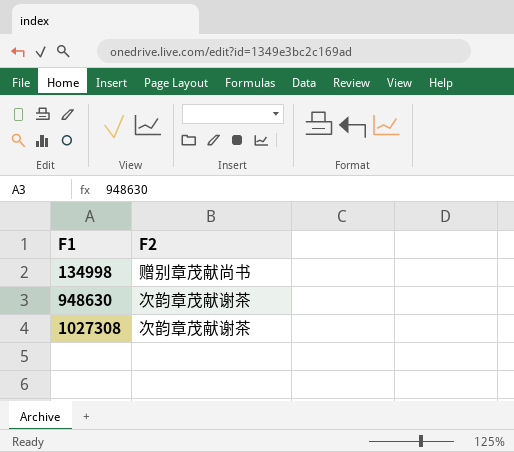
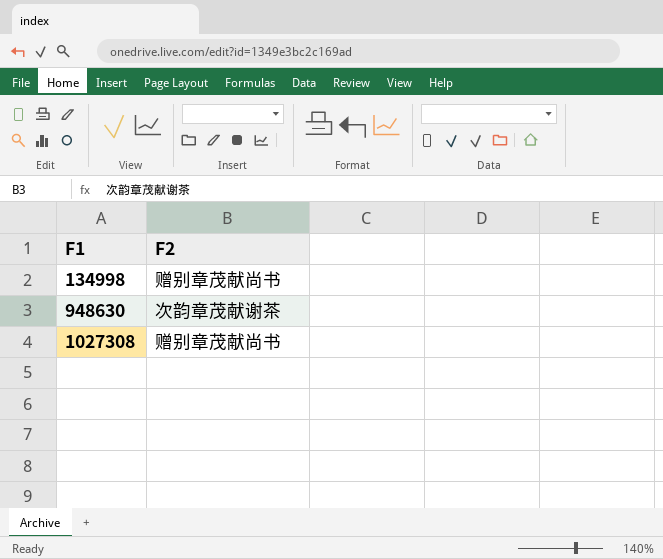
1027308 | F2: 次韵章茂献谢茶 -> 赠别章茂献尚书

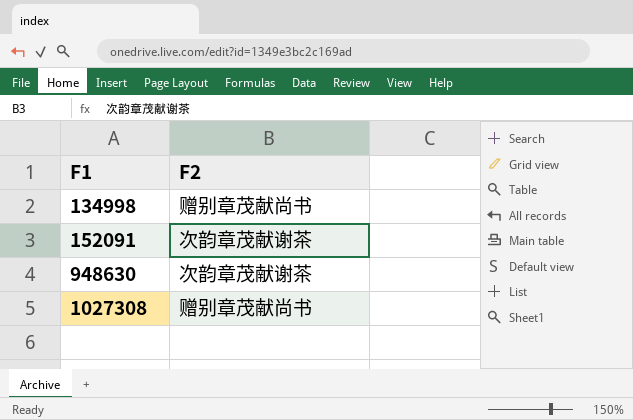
row 152091: none -> 次韵章茂献谢茶

